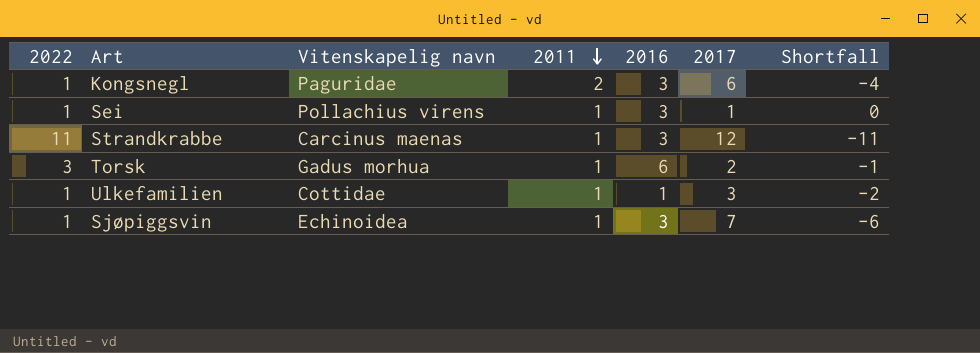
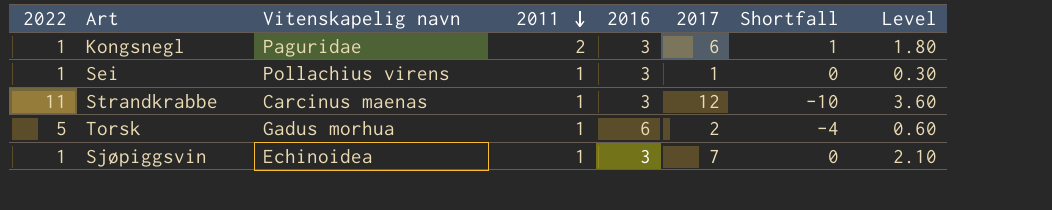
column Shortfall | formula: [2011] - [2017] -> [2011] - [2022]
column Level | formula: none -> [2017] * 0.3
row Ulkefamilien: 1 | Cottidae | 1 | 1 | 3 | -2 -> none
Torsk | 2022: 3 -> 5

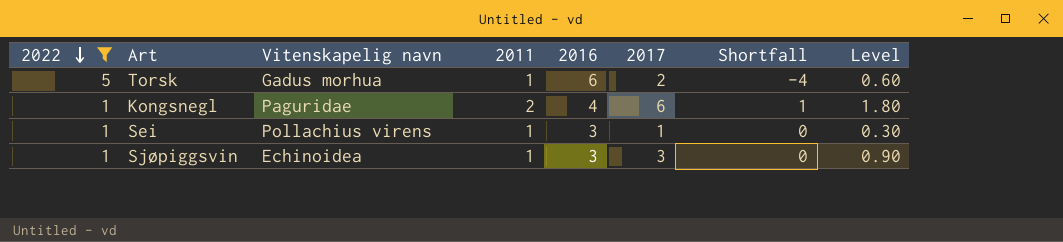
filter: none -> 2022 != 11
row order: 2011 descending -> 2022 descending
Kongsnegl | 2016: 3 -> 4
Sjøpiggsvin | 2017: 7 -> 3
Sjøpiggsvin | Level: 2.10 -> 0.90

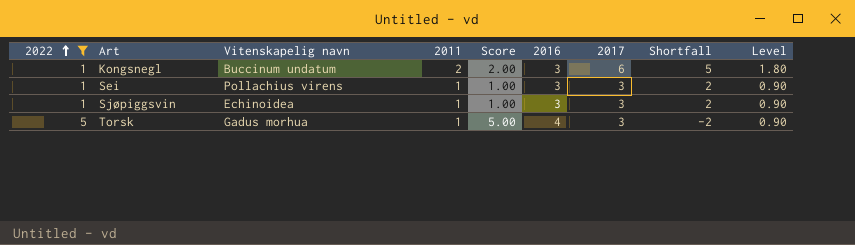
row order: 2022 descending -> 2022 ascending
column Score | formula: none -> [2022] * [2011]
column Shortfall | formula: [2011] - [2022] -> [2017] - [2022]
Kongsnegl | Vitenskapelig navn: Paguridae -> Buccinum undatum
Kongsnegl | 2016: 4 -> 3
Sei | 2017: 1 -> 3
Sei | Level: 0.30 -> 0.90
Torsk | 2016: 6 -> 4
Torsk | 2017: 2 -> 3
Torsk | Level: 0.60 -> 0.90

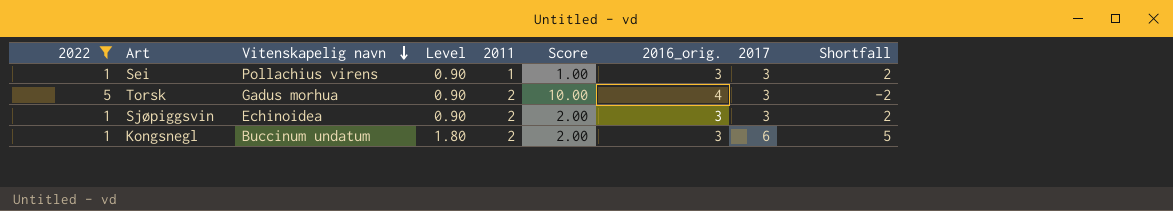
row order: 2022 ascending -> Vitenskapelig navn descending
column Level | position: 9 -> 4
column name: 2016 -> 2016_orig.
Torsk | 2011: 1 -> 2
Torsk | Score: 5.00 -> 10.00
Sjøpiggsvin | 2011: 1 -> 2
Sjøpiggsvin | Score: 1.00 -> 2.00

